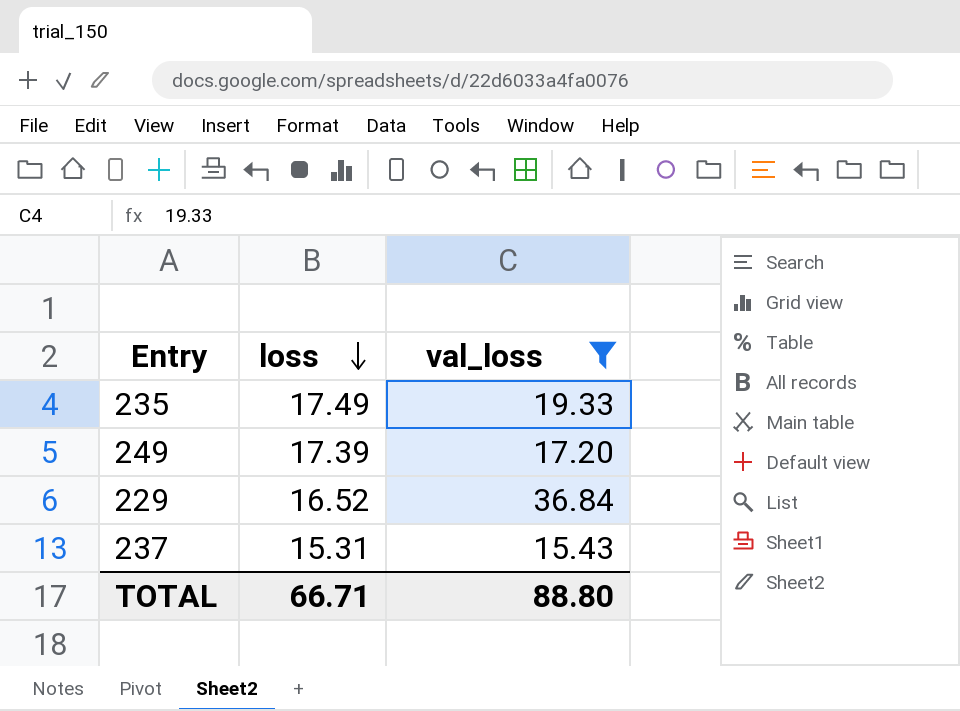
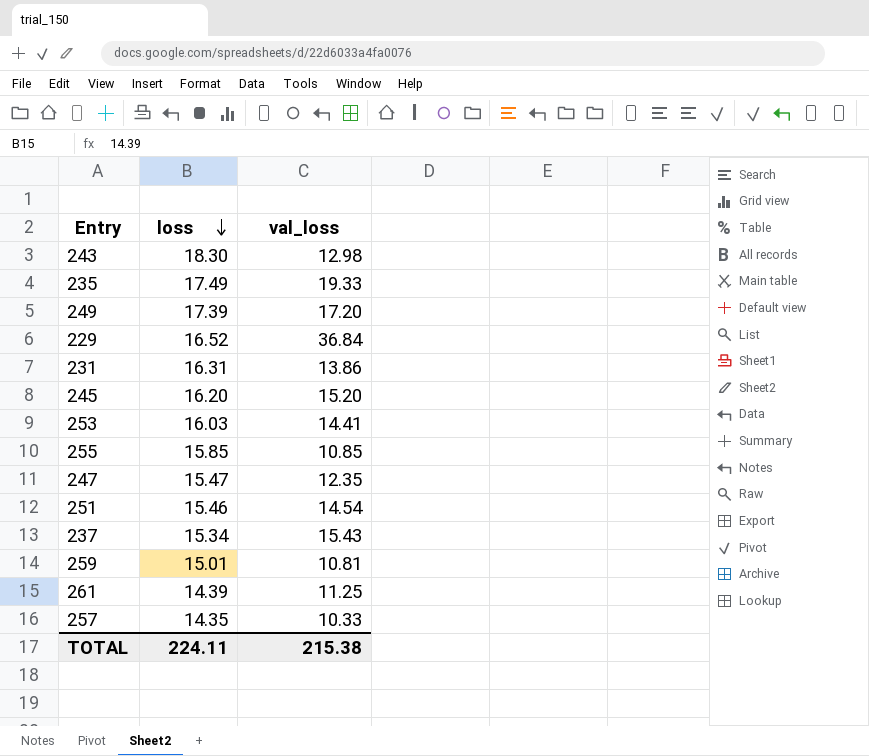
filter: val_loss >= 15.43 -> none
237 | loss: 15.31 -> 15.34
TOTAL | loss: 66.71 -> 224.11
TOTAL | val_loss: 88.80 -> 215.38

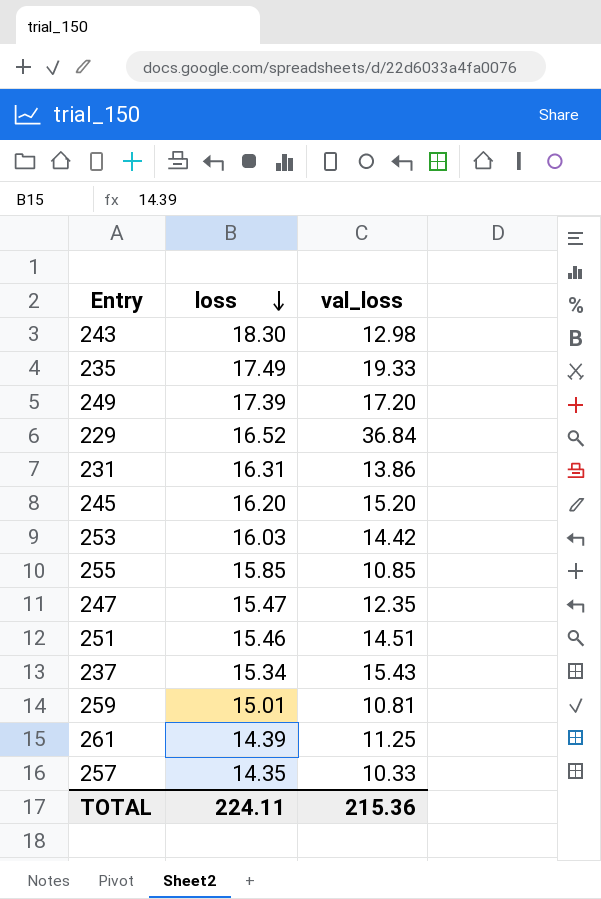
253 | val_loss: 14.41 -> 14.42
251 | val_loss: 14.54 -> 14.51
TOTAL | val_loss: 215.38 -> 215.36

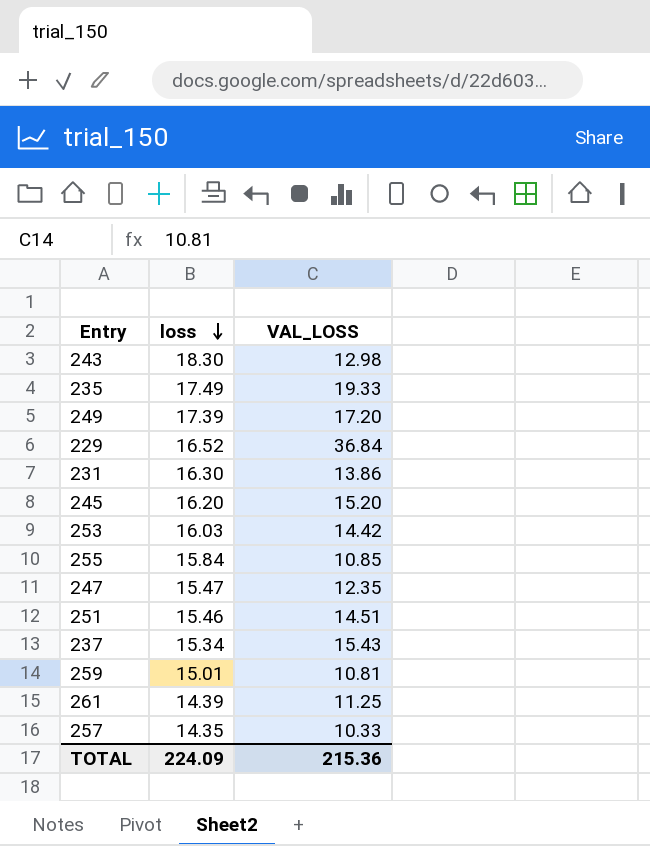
column name: val_loss -> VAL_LOSS
231 | loss: 16.31 -> 16.30
255 | loss: 15.85 -> 15.84
TOTAL | loss: 224.11 -> 224.09

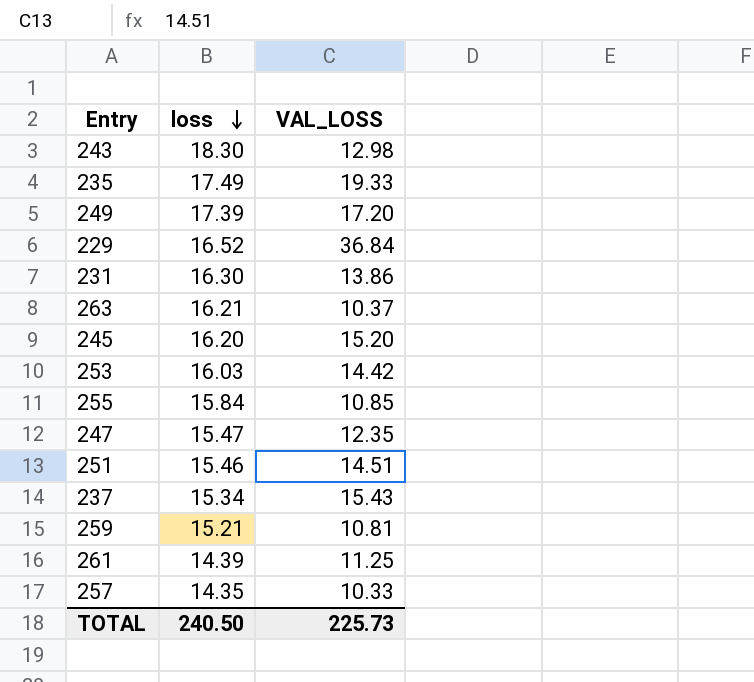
row 263: none -> 16.21 | 10.37
259 | loss: 15.01 -> 15.21
TOTAL | loss: 224.09 -> 240.50
TOTAL | VAL_LOSS: 215.36 -> 225.73

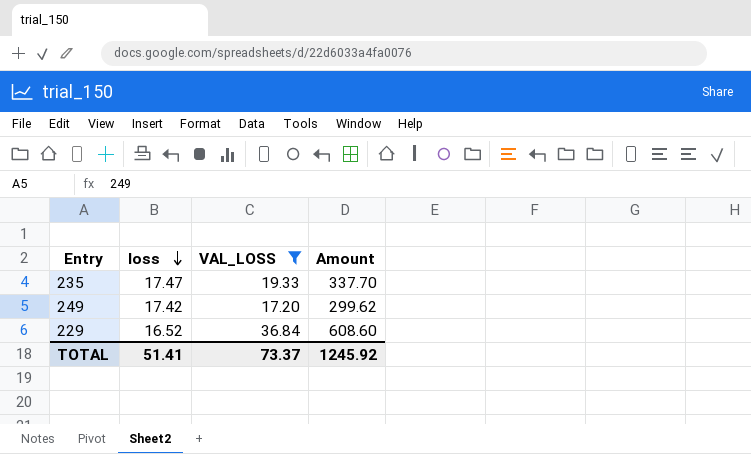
filter: none -> VAL_LOSS >= 17.20
column Amount | formula: none -> [loss] * [VAL_LOSS]
235 | loss: 17.49 -> 17.47
249 | loss: 17.39 -> 17.42
TOTAL | loss: 240.50 -> 51.41
TOTAL | VAL_LOSS: 225.73 -> 73.37

